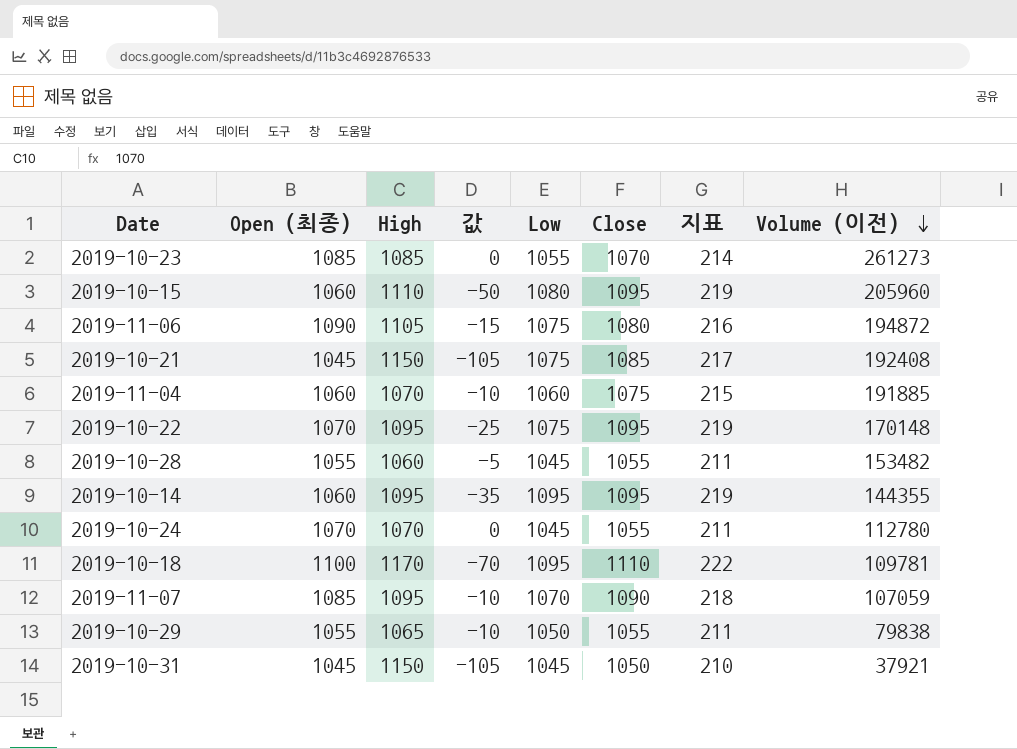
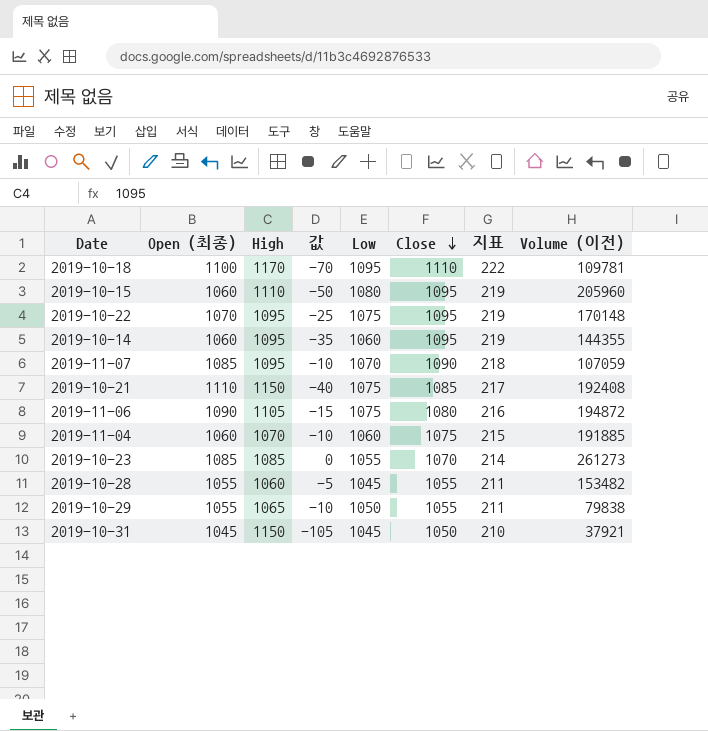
row order: Volume (이전) descending -> Close descending
row 2019-10-24: 1070 | 1070 | 0 | 1045 | 1055 | 211 | 112780 -> none
2019-10-14 | Low: 1095 -> 1060
2019-10-21 | Open (최종): 1045 -> 1110
2019-10-21 | 값: -105 -> -40

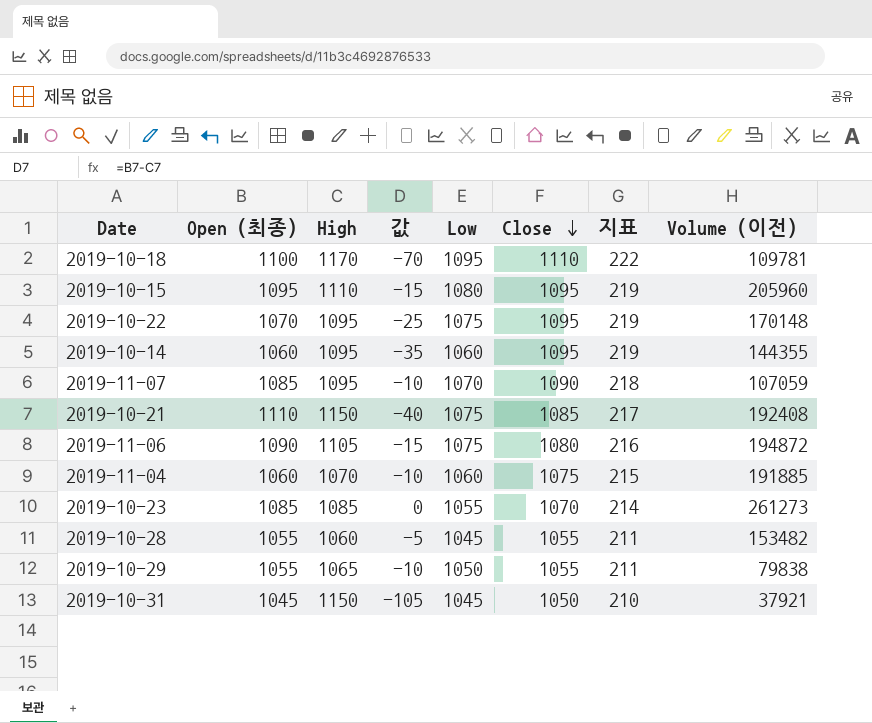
2019-10-15 | Open (최종): 1060 -> 1095
2019-10-15 | 값: -50 -> -15

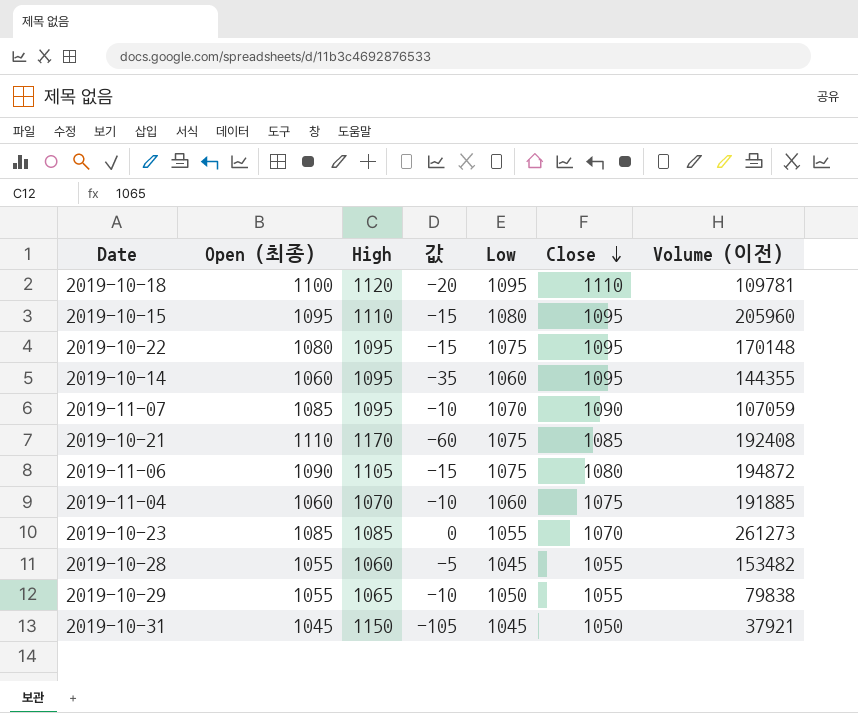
column 지표 | formula: [Close] * 0.2 -> none
2019-10-18 | High: 1170 -> 1120
2019-10-18 | 값: -70 -> -20
2019-10-22 | Open (최종): 1070 -> 1080
2019-10-22 | 값: -25 -> -15
2019-10-21 | High: 1150 -> 1170
2019-10-21 | 값: -40 -> -60

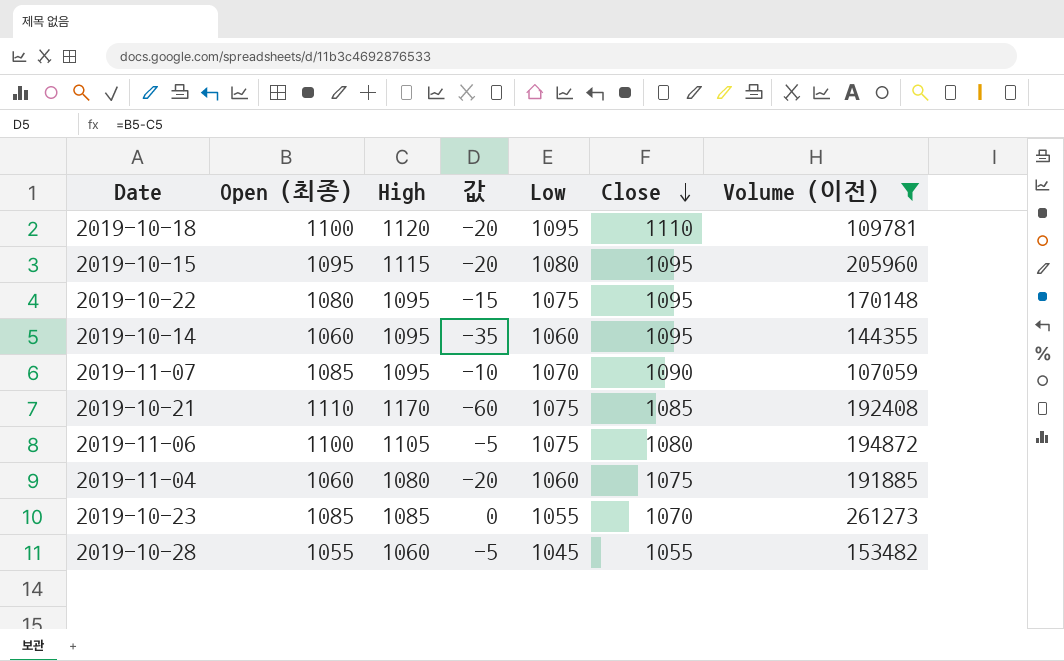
filter: none -> Volume (이전) >= 107059
2019-10-15 | High: 1110 -> 1115
2019-10-15 | 값: -15 -> -20
2019-11-06 | Open (최종): 1090 -> 1100
2019-11-06 | 값: -15 -> -5
2019-11-04 | High: 1070 -> 1080
2019-11-04 | 값: -10 -> -20

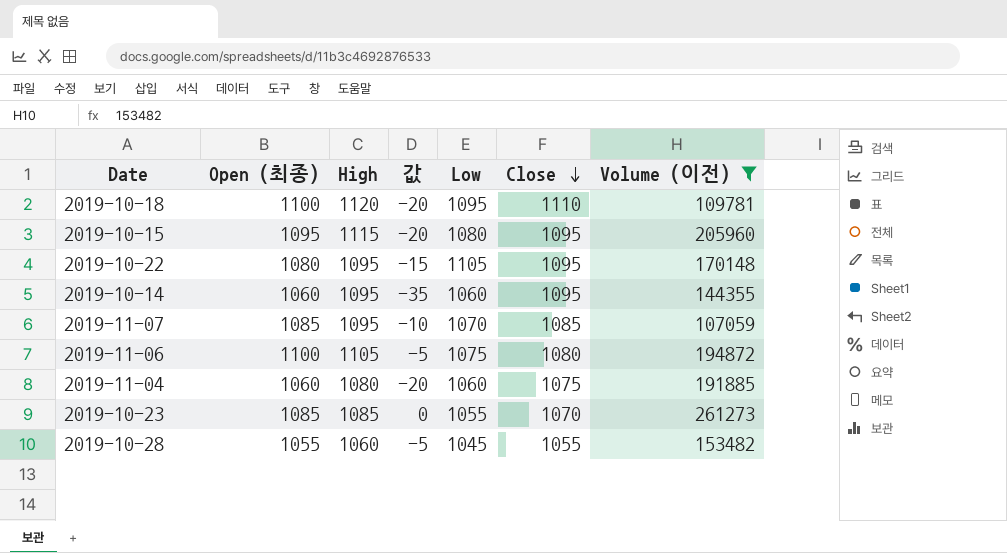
row 2019-10-21: 1110 | 1170 | -60 | 1075 | 1085 | 192408 -> none
2019-10-22 | Low: 1075 -> 1105
2019-11-07 | Close: 1090 -> 1085

